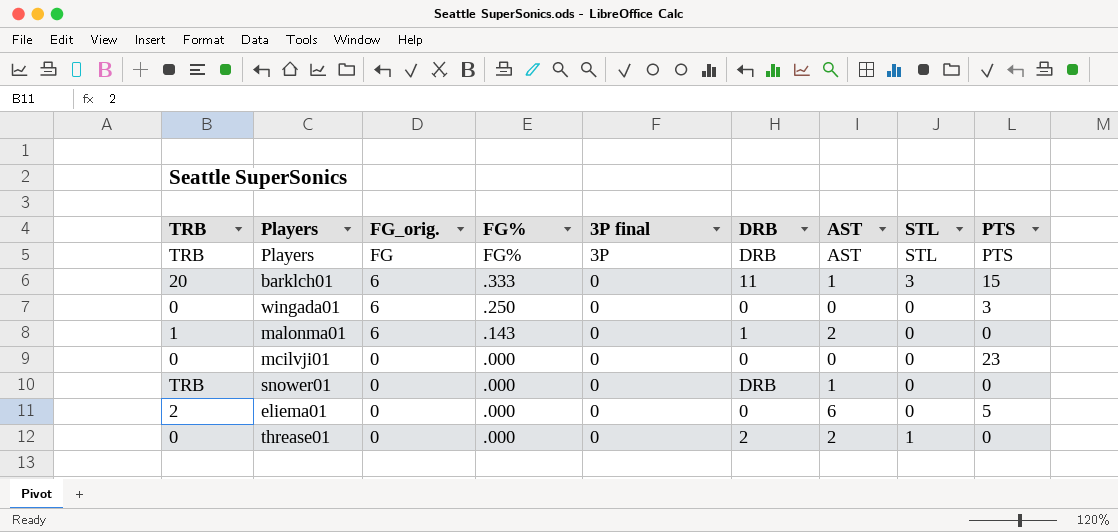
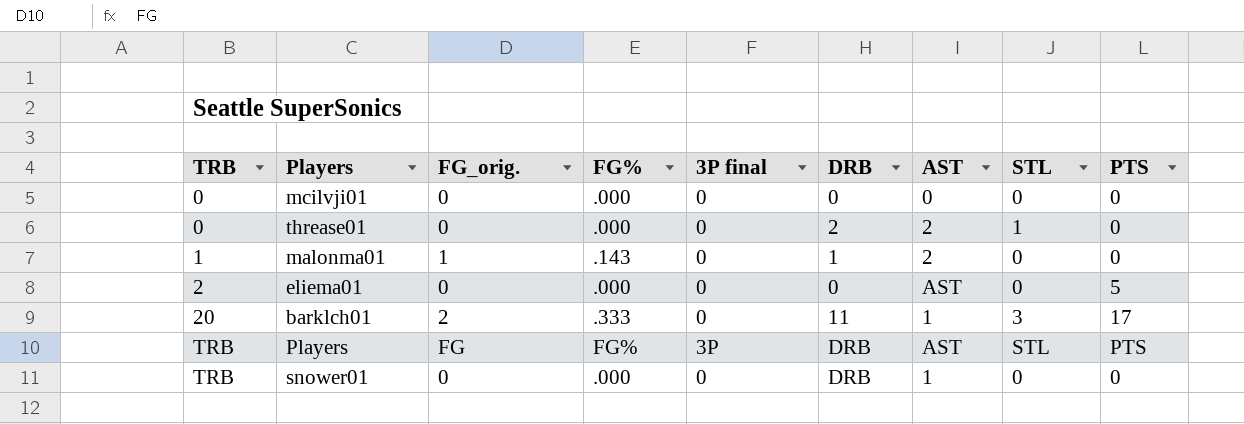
row order: FG_orig. descending -> TRB ascending
row wingada01: 0 | 6 | .250 | 0 | 0 | 0 | 0 | 3 -> none
mcilvji01 | PTS: 23 -> 0
malonma01 | FG_orig.: 6 -> 1
eliema01 | AST: 6 -> AST
barklch01 | FG_orig.: 6 -> 2
barklch01 | PTS: 15 -> 17

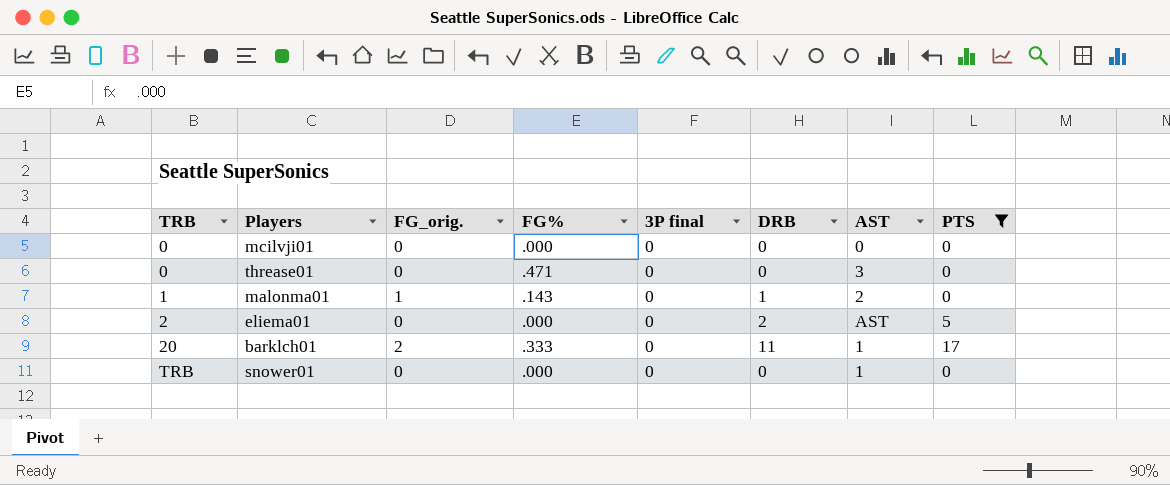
filter: none -> PTS != PTS
column STL | position: 8 -> none
threase01 | FG%: .000 -> .471
threase01 | DRB: 2 -> 0
threase01 | AST: 2 -> 3
eliema01 | DRB: 0 -> 2
snower01 | DRB: DRB -> 0

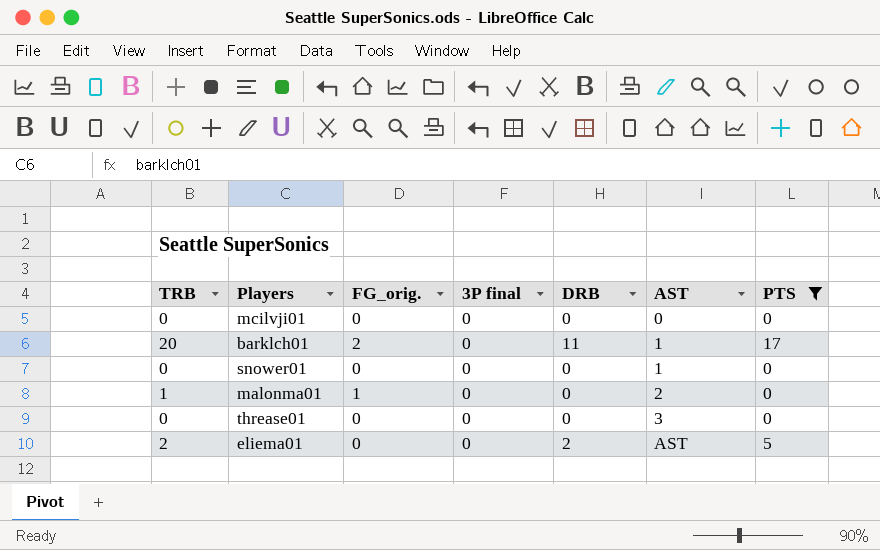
row order: TRB ascending -> AST ascending
column FG% | position: 4 -> none
snower01 | TRB: TRB -> 0
malonma01 | DRB: 1 -> 0

